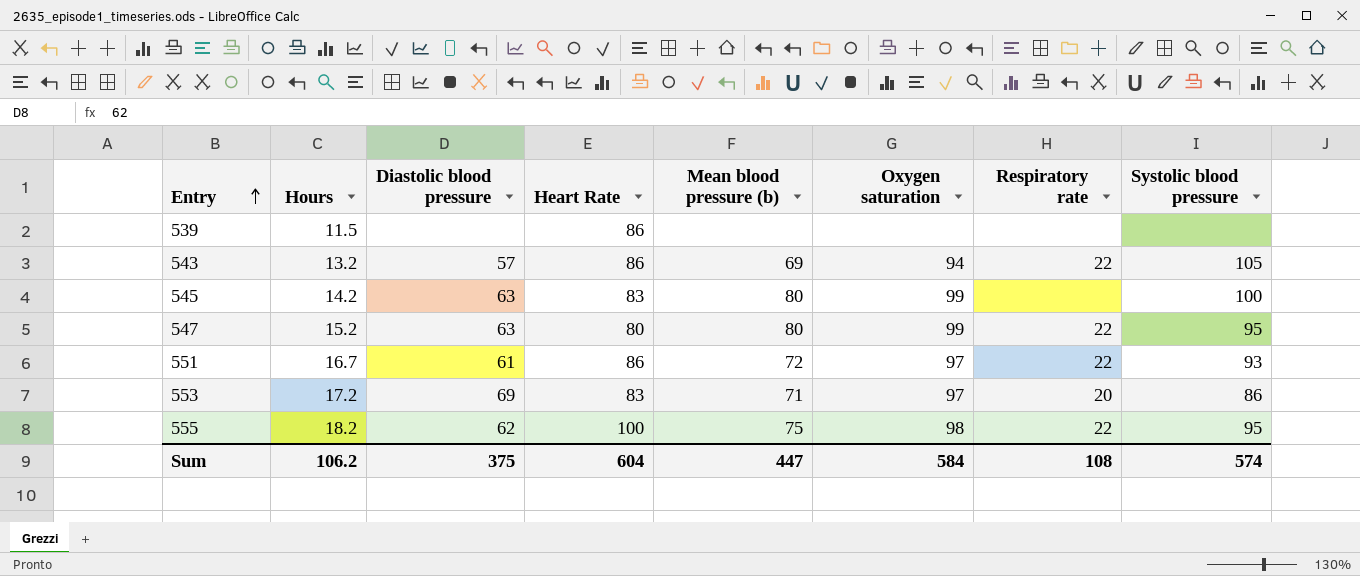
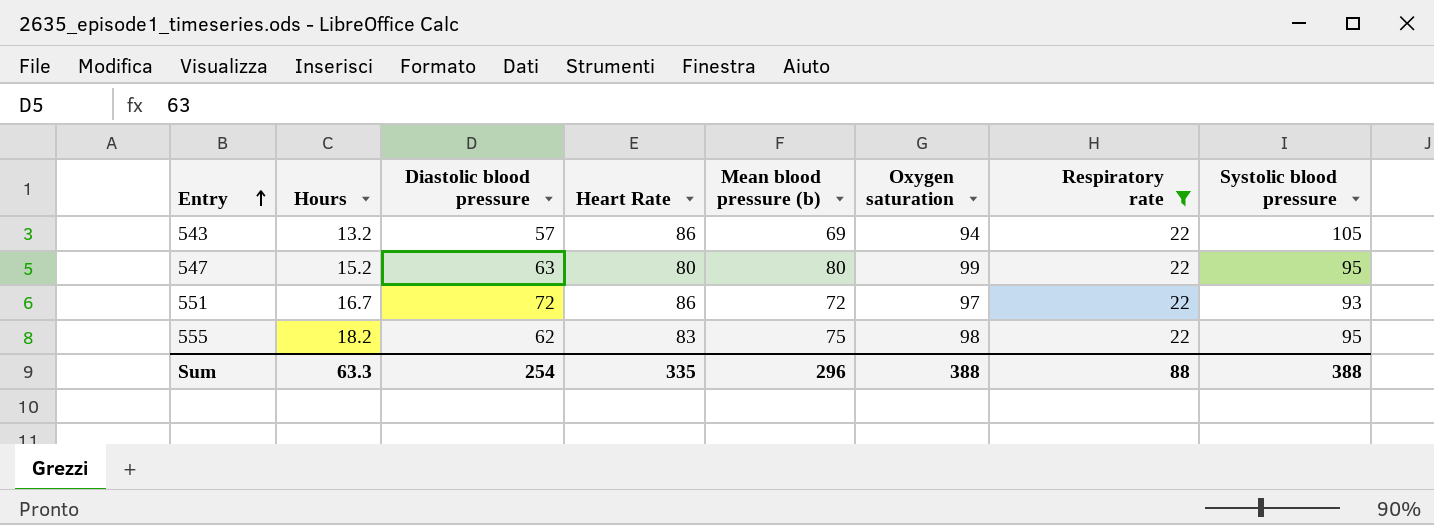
filter: none -> Respiratory rate = 22
551 | Diastolic blood pressure: 61 -> 72
555 | Heart Rate: 100 -> 83
Sum | Hours: 106.2 -> 63.3
Sum | Diastolic blood pressure: 375 -> 254
Sum | Heart Rate: 604 -> 335
Sum | Mean blood pressure (b): 447 -> 296
Sum | Oxygen saturation: 584 -> 388
Sum | Respiratory rate: 108 -> 88
Sum | Systolic blood pressure: 574 -> 388

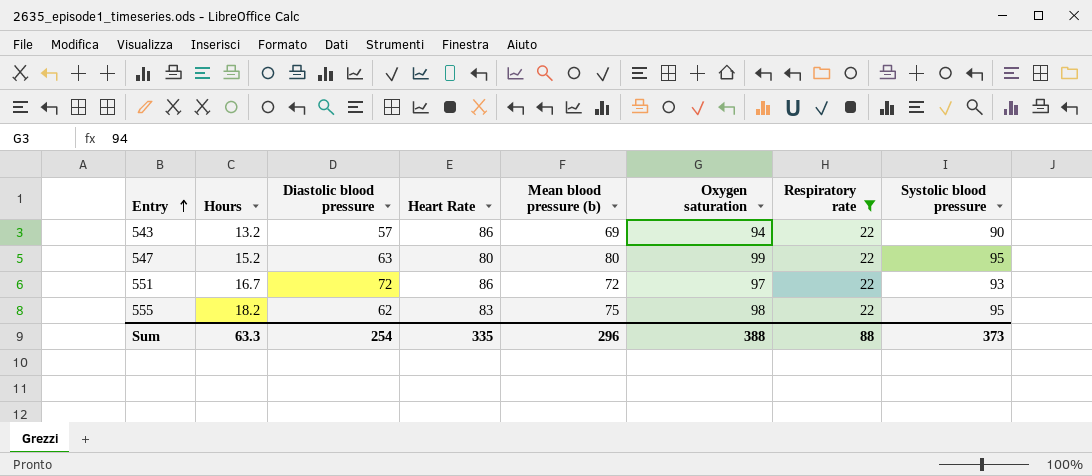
543 | Systolic blood pressure: 105 -> 90
Sum | Systolic blood pressure: 388 -> 373

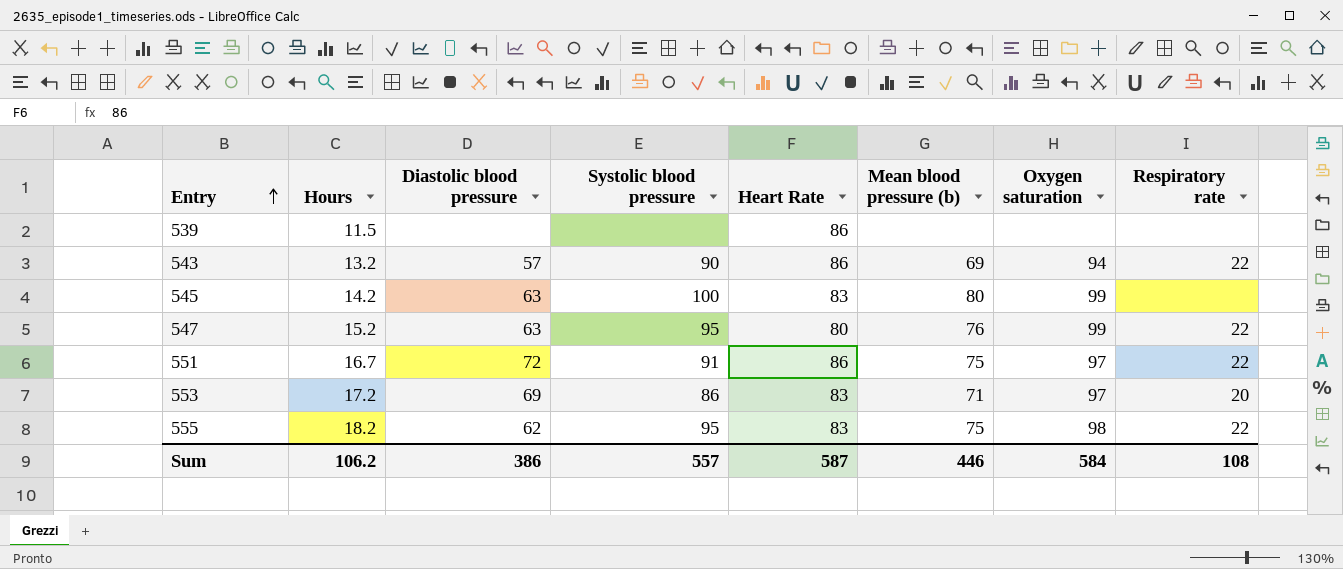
filter: Respiratory rate = 22 -> none
column Systolic blood pressure | position: 8 -> 4
547 | Mean blood pressure (b): 80 -> 76
551 | Systolic blood pressure: 93 -> 91
551 | Mean blood pressure (b): 72 -> 75
Sum | Hours: 63.3 -> 106.2
Sum | Diastolic blood pressure: 254 -> 386
Sum | Systolic blood pressure: 373 -> 557
Sum | Heart Rate: 335 -> 587
Sum | Mean blood pressure (b): 296 -> 446
Sum | Oxygen saturation: 388 -> 584
Sum | Respiratory rate: 88 -> 108

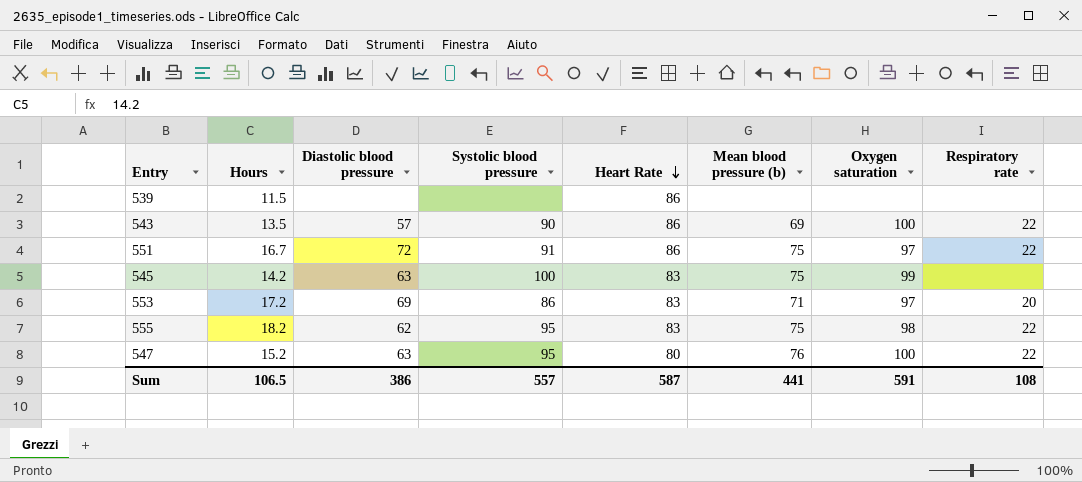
row order: Entry ascending -> Heart Rate descending
543 | Hours: 13.2 -> 13.5
543 | Oxygen saturation: 94 -> 100
545 | Mean blood pressure (b): 80 -> 75
547 | Oxygen saturation: 99 -> 100
Sum | Hours: 106.2 -> 106.5
Sum | Mean blood pressure (b): 446 -> 441
Sum | Oxygen saturation: 584 -> 591

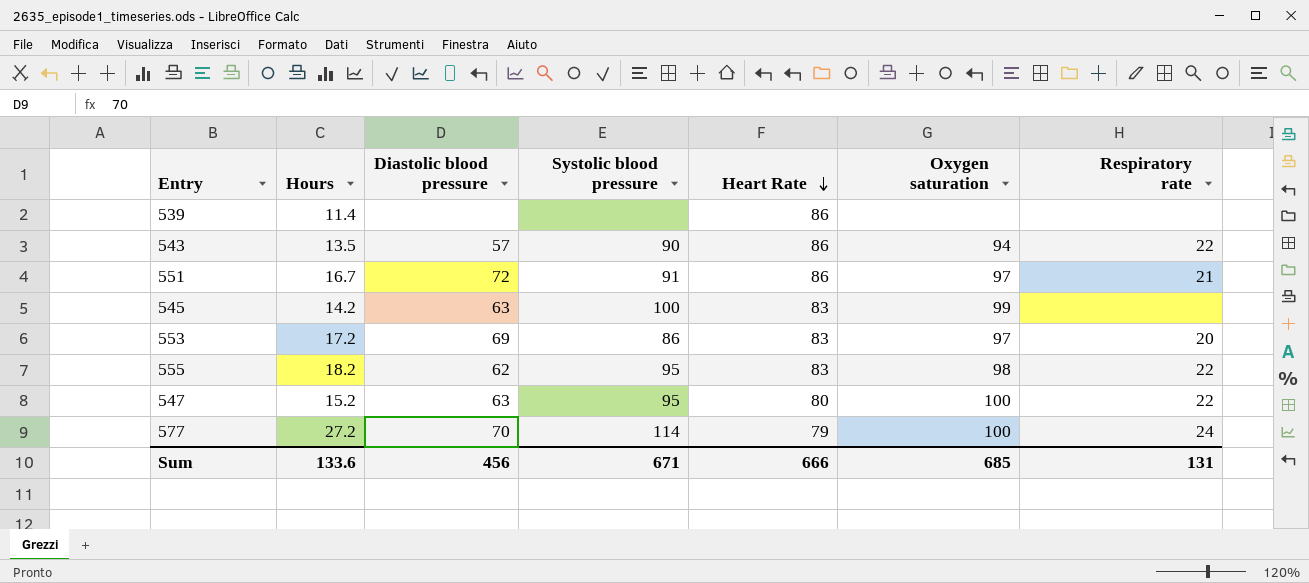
column Mean blood pressure (b) | position: 6 -> none
539 | Hours: 11.5 -> 11.4
543 | Oxygen saturation: 100 -> 94
551 | Respiratory rate: 22 -> 21
row 577: none -> 27.2 | 70 | 114 | 79 | 100 | 24
Sum | Hours: 106.5 -> 133.6
Sum | Diastolic blood pressure: 386 -> 456
Sum | Systolic blood pressure: 557 -> 671
Sum | Heart Rate: 587 -> 666
Sum | Oxygen saturation: 591 -> 685
Sum | Respiratory rate: 108 -> 131

